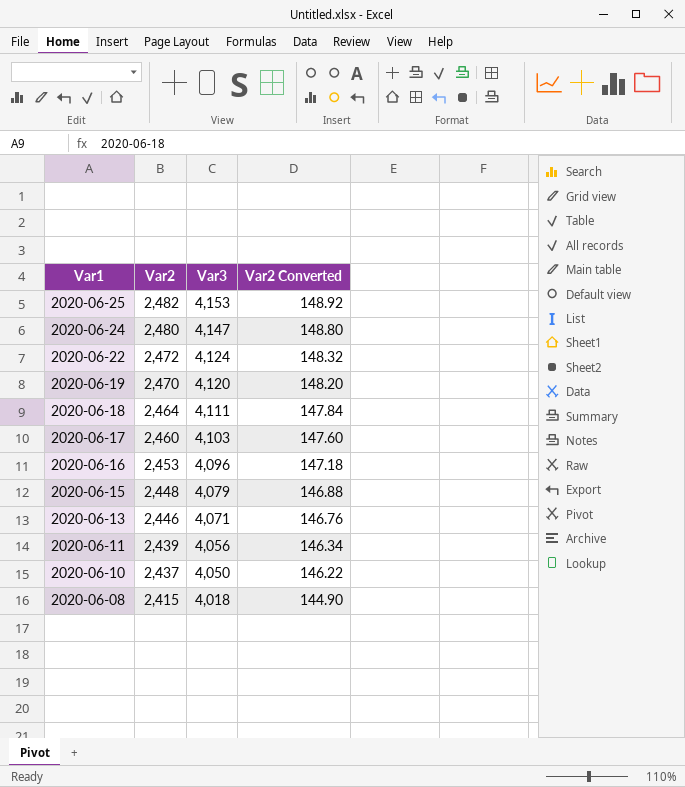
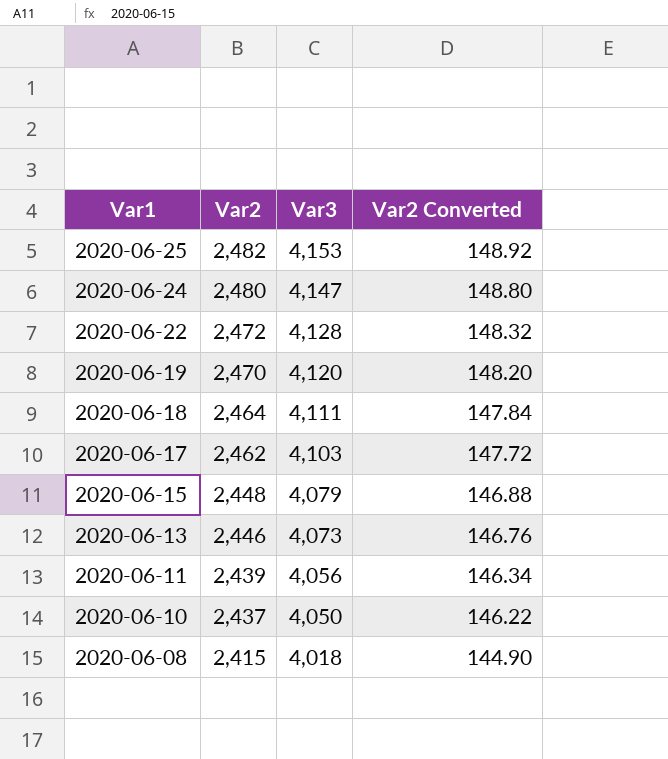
row 2020-06-16: 2,453 | 4,096 | 147.18 -> none
2020-06-22 | Var3: 4,124 -> 4,128
2020-06-17 | Var2: 2,460 -> 2,462
2020-06-17 | Var2 Converted: 147.60 -> 147.72
2020-06-13 | Var3: 4,071 -> 4,073

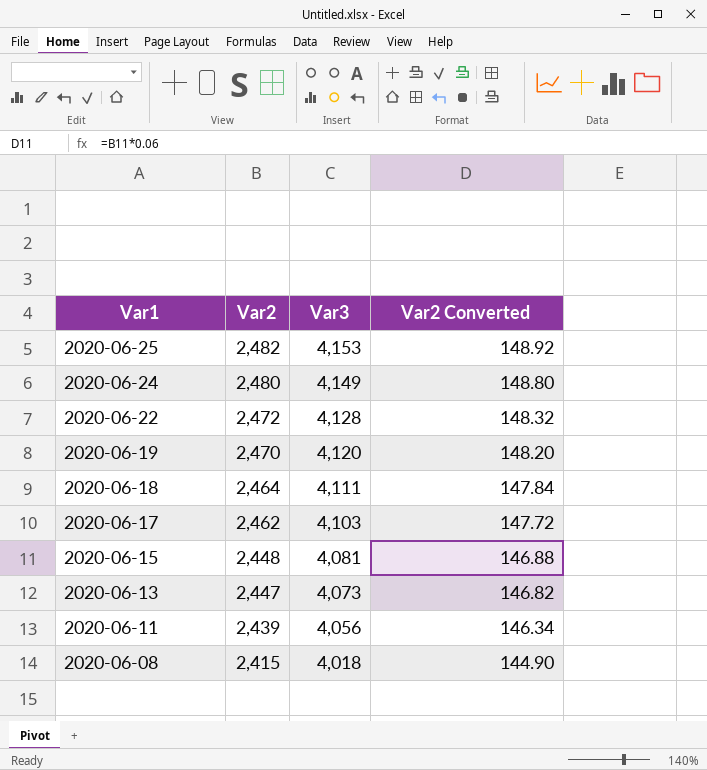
row 2020-06-10: 2,437 | 4,050 | 146.22 -> none
2020-06-24 | Var3: 4,147 -> 4,149
2020-06-15 | Var3: 4,079 -> 4,081
2020-06-13 | Var2: 2,446 -> 2,447
2020-06-13 | Var2 Converted: 146.76 -> 146.82

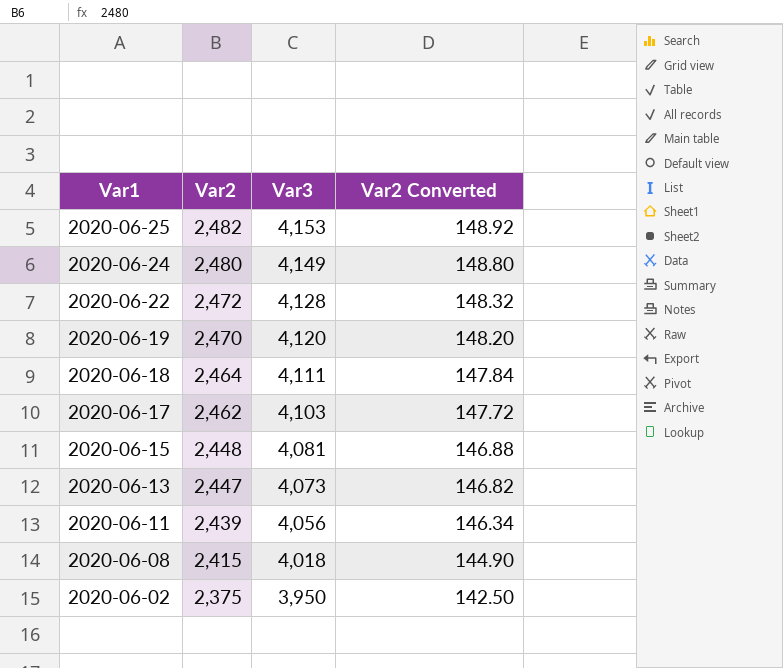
row 2020-06-02: none -> 2,375 | 3,950 | 142.50

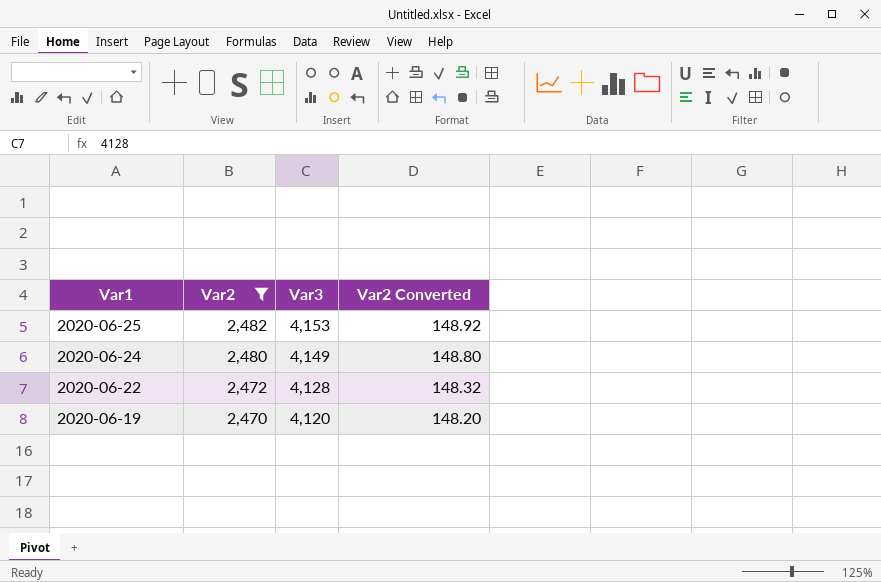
filter: none -> Var2 >= 2,470

